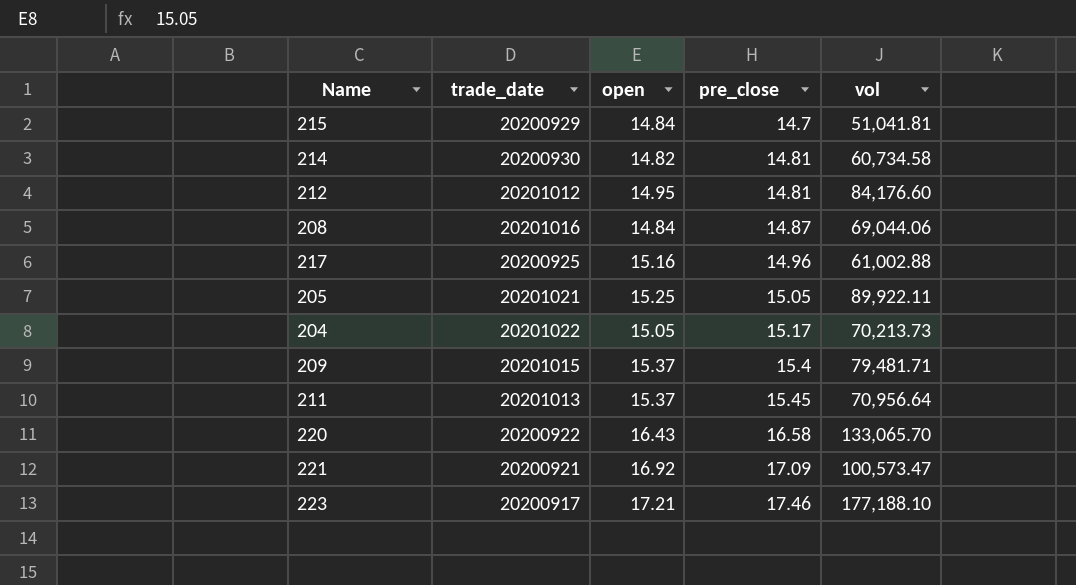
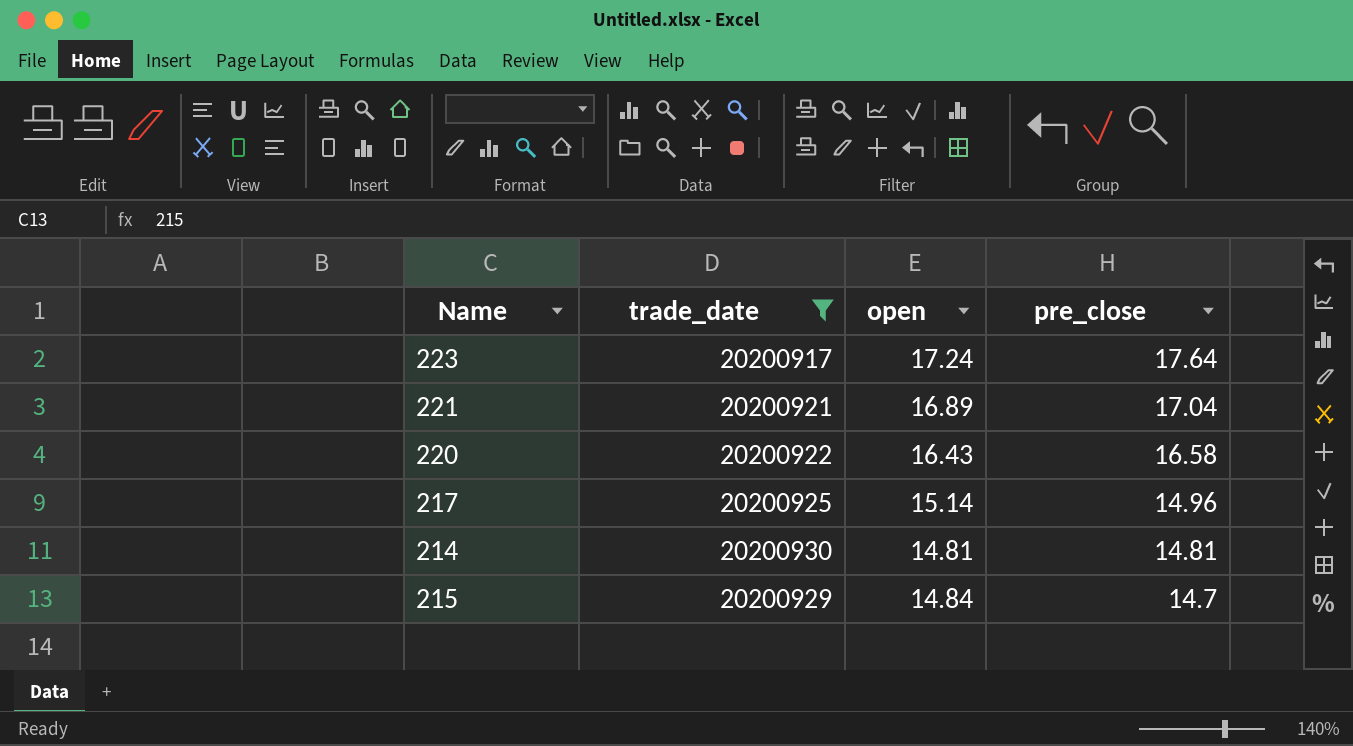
filter: none -> trade_date <= 20200930
row order: pre_close ascending -> pre_close descending
column vol | position: 5 -> none
223 | open: 17.21 -> 17.24
223 | pre_close: 17.46 -> 17.64
221 | open: 16.92 -> 16.89
221 | pre_close: 17.09 -> 17.04
217 | open: 15.16 -> 15.14
214 | open: 14.82 -> 14.81

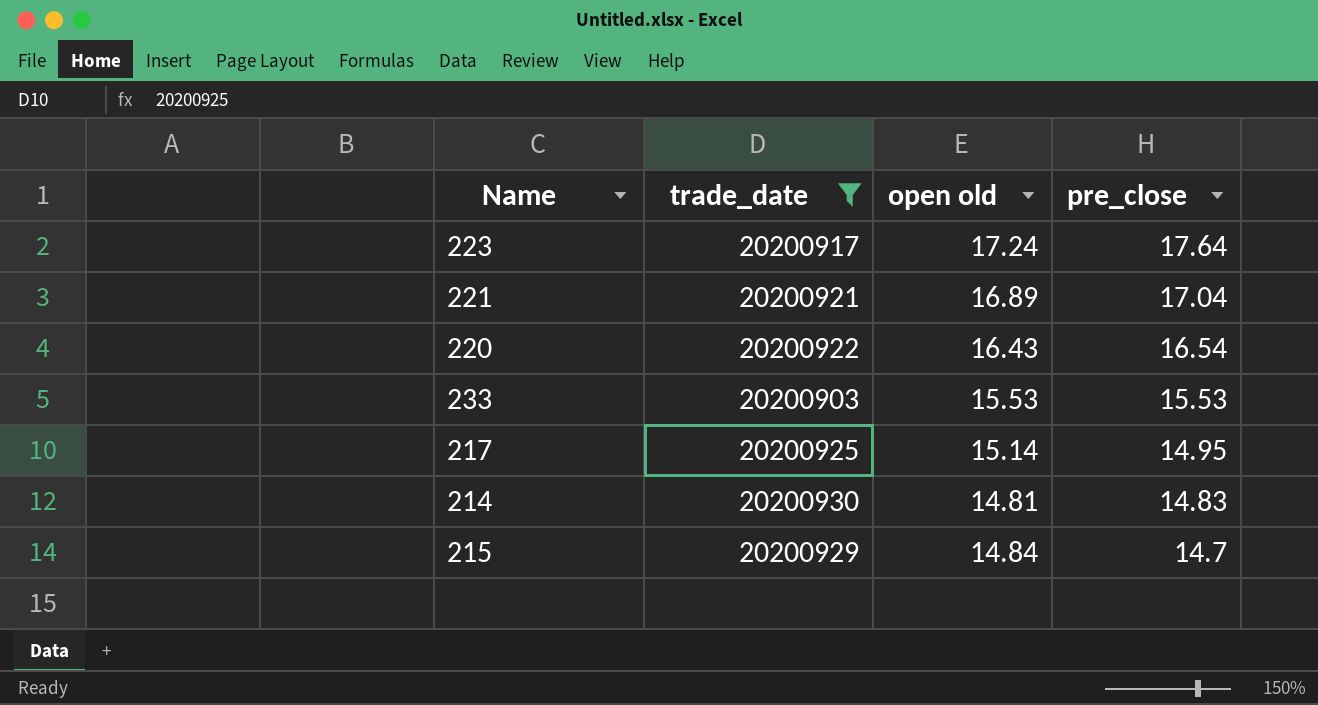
column name: open -> open old
220 | pre_close: 16.58 -> 16.54
row 233: none -> 20200903 | 15.53 | 15.53
217 | pre_close: 14.96 -> 14.95
214 | pre_close: 14.81 -> 14.83

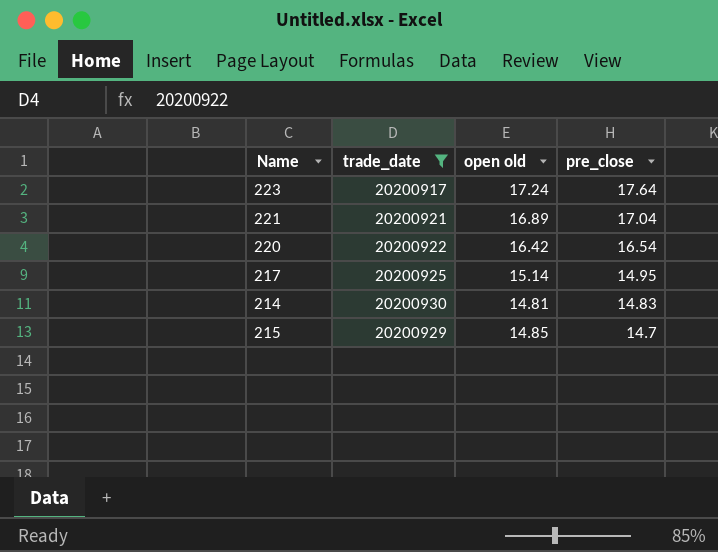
row 233: 20200903 | 15.53 | 15.53 -> none
220 | open old: 16.43 -> 16.42
215 | open old: 14.84 -> 14.85

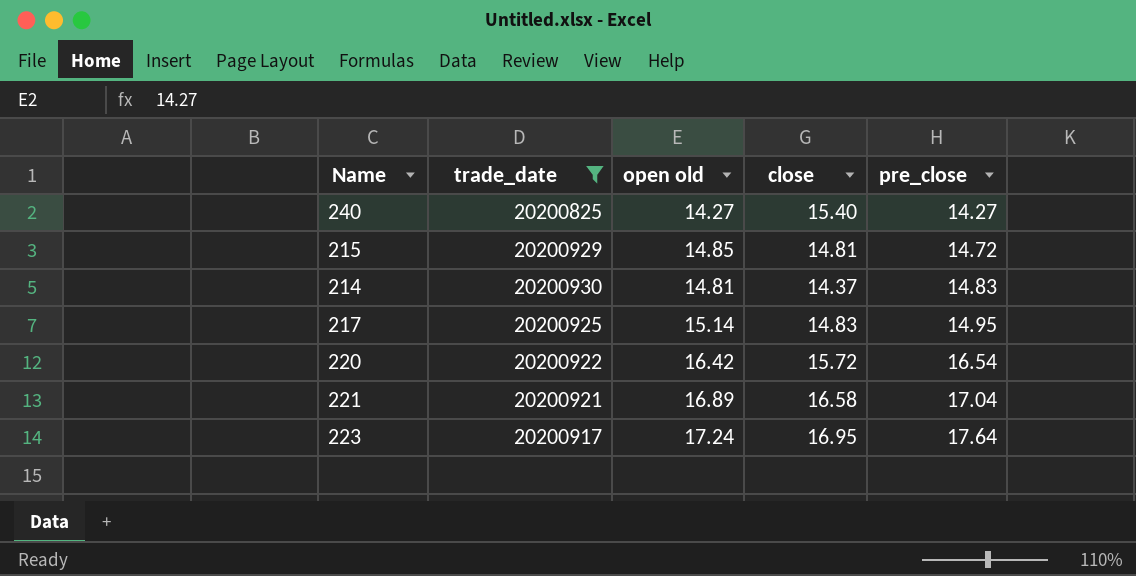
row order: pre_close descending -> pre_close ascending
column close | position: none -> 4
row 240: none -> 20200825 | 14.27 | 15.40 | 14.27
215 | pre_close: 14.7 -> 14.72

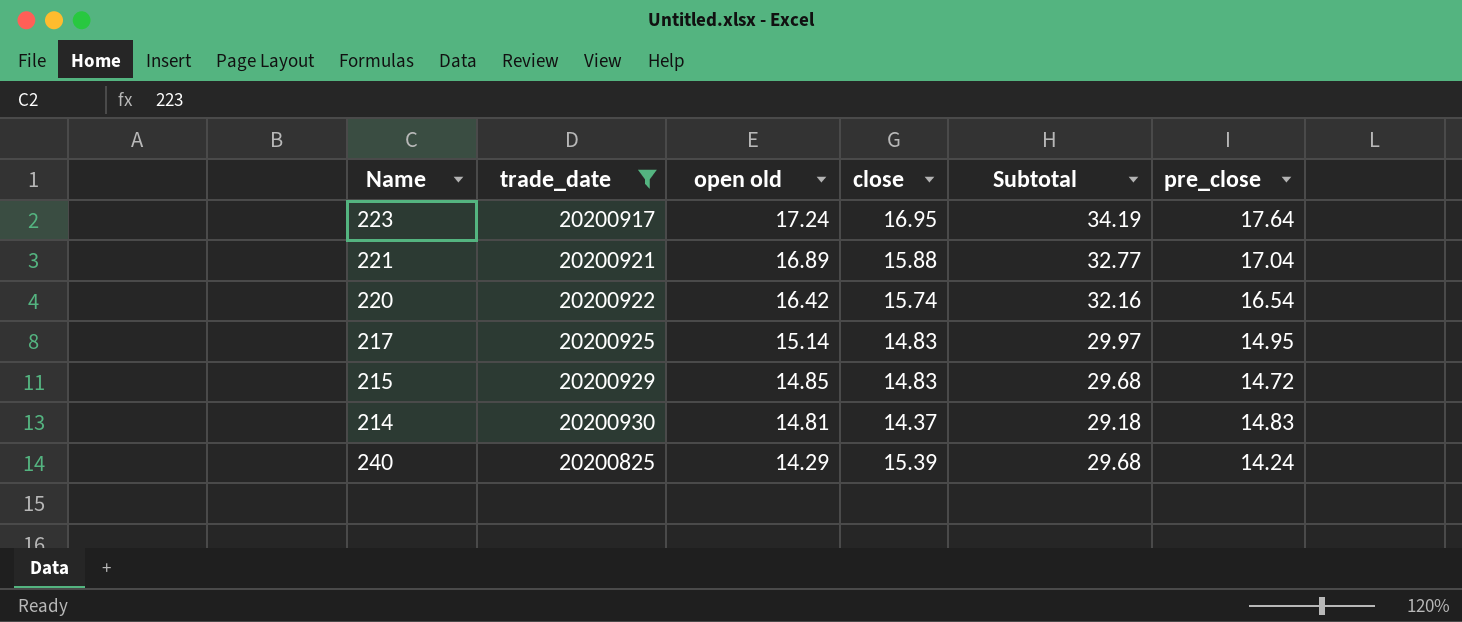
row order: pre_close ascending -> open old descending
column Subtotal | formula: none -> [open old] + [close]
221 | close: 16.58 -> 15.88
220 | close: 15.72 -> 15.74
215 | close: 14.81 -> 14.83
240 | open old: 14.27 -> 14.29
240 | close: 15.40 -> 15.39
240 | pre_close: 14.27 -> 14.24

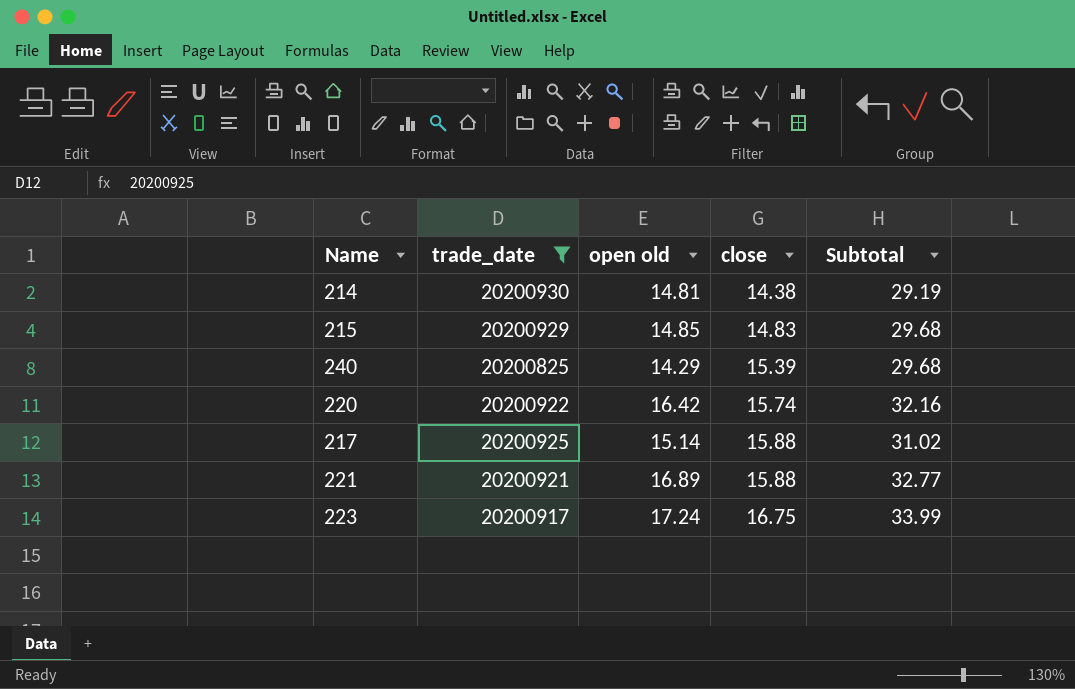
row order: open old descending -> close ascending
column pre_close | position: 6 -> none
214 | close: 14.37 -> 14.38
214 | Subtotal: 29.18 -> 29.19
217 | close: 14.83 -> 15.88
217 | Subtotal: 29.97 -> 31.02
223 | close: 16.95 -> 16.75
223 | Subtotal: 34.19 -> 33.99

